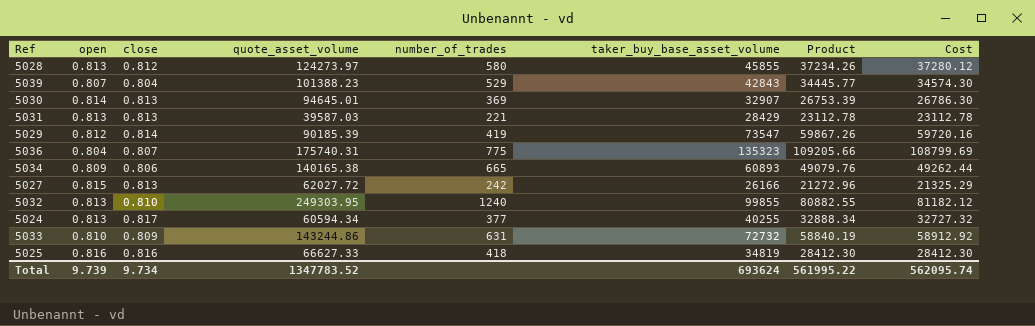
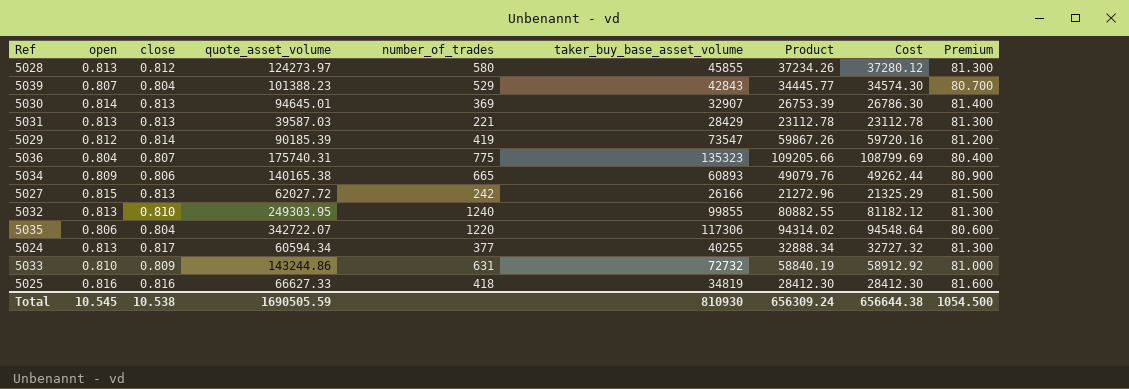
column Premium | formula: none -> [open] * 100
row 5035: none -> 0.806 | 0.804 | 342722.07 | 1220 | 117306 | 94314.02 | 94548.64 | 80.600
Total | open: 9.739 -> 10.545
Total | close: 9.734 -> 10.538
Total | quote_asset_volume: 1347783.52 -> 1690505.59
Total | taker_buy_base_asset_volume: 693624 -> 810930
Total | Product: 561995.22 -> 656309.24
Total | Cost: 562095.74 -> 656644.38

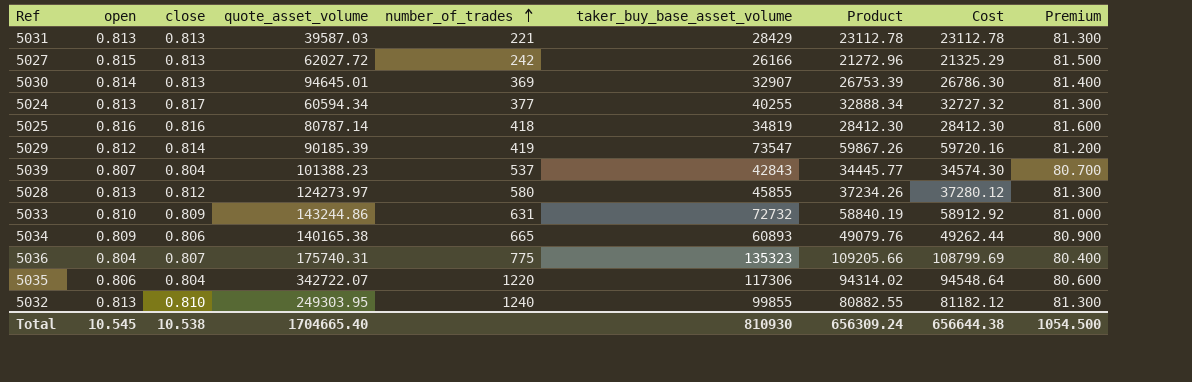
row order: none -> number_of_trades ascending
5025 | quote_asset_volume: 66627.33 -> 80787.14
5039 | number_of_trades: 529 -> 537
Total | quote_asset_volume: 1690505.59 -> 1704665.40

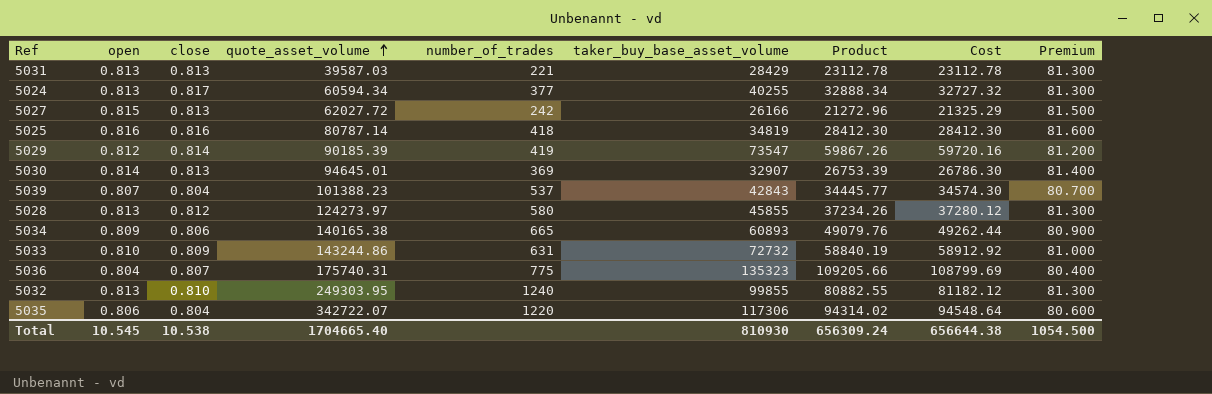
row order: number_of_trades ascending -> quote_asset_volume ascending

